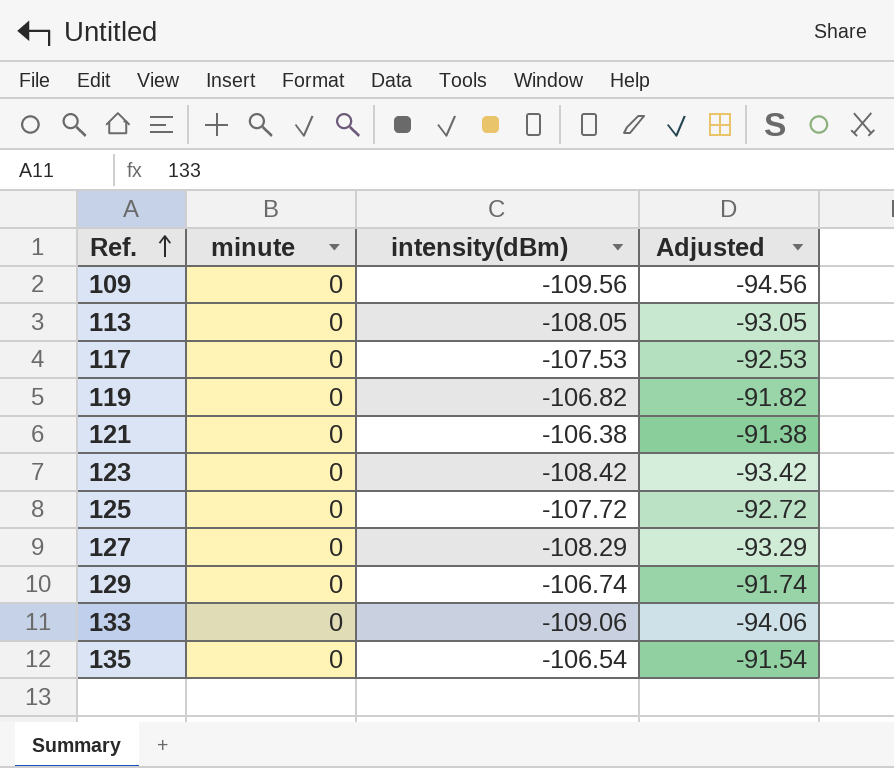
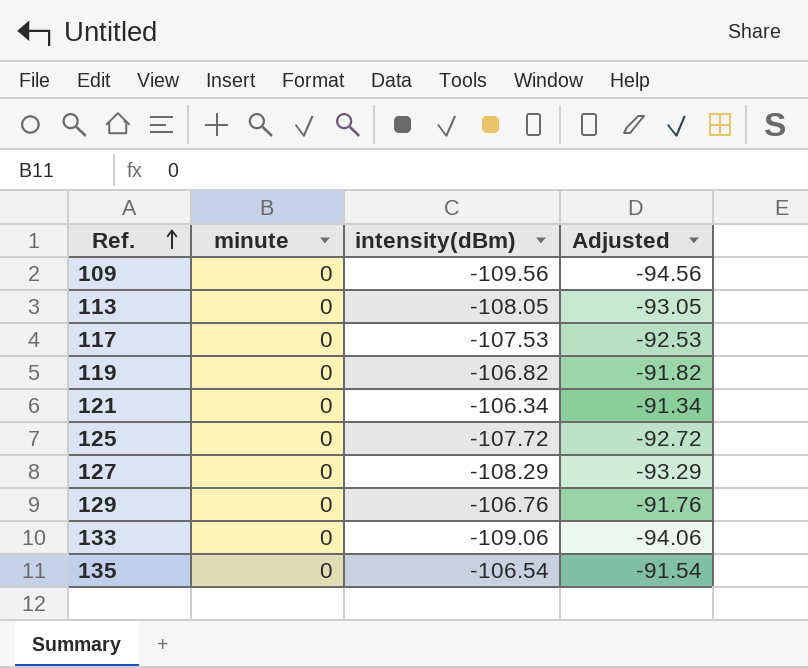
row 123: 0 | -108.42 | -93.42 -> none
121 | intensity(dBm): -106.38 -> -106.34
121 | Adjusted: -91.38 -> -91.34
129 | intensity(dBm): -106.74 -> -106.76
129 | Adjusted: -91.74 -> -91.76

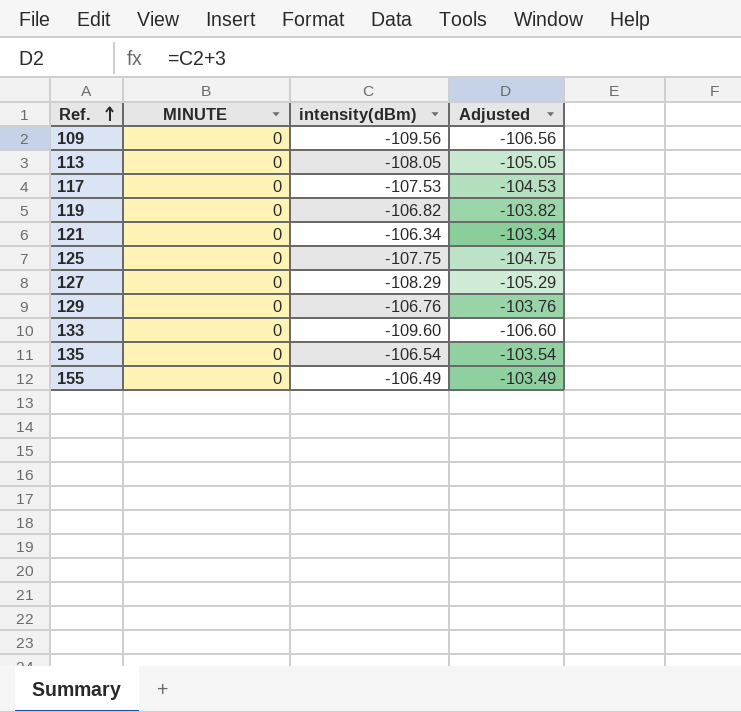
column name: minute -> MINUTE
column Adjusted | formula: [intensity(dBm)] + 15 -> [intensity(dBm)] + 3
125 | intensity(dBm): -107.72 -> -107.75
133 | intensity(dBm): -109.06 -> -109.60
row 155: none -> 0 | -106.49 | -103.49

